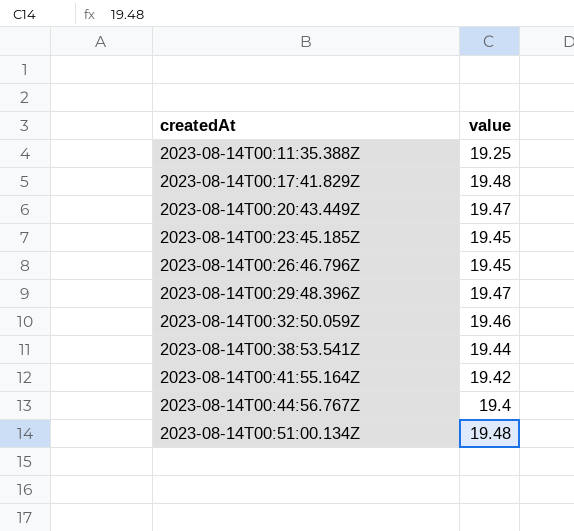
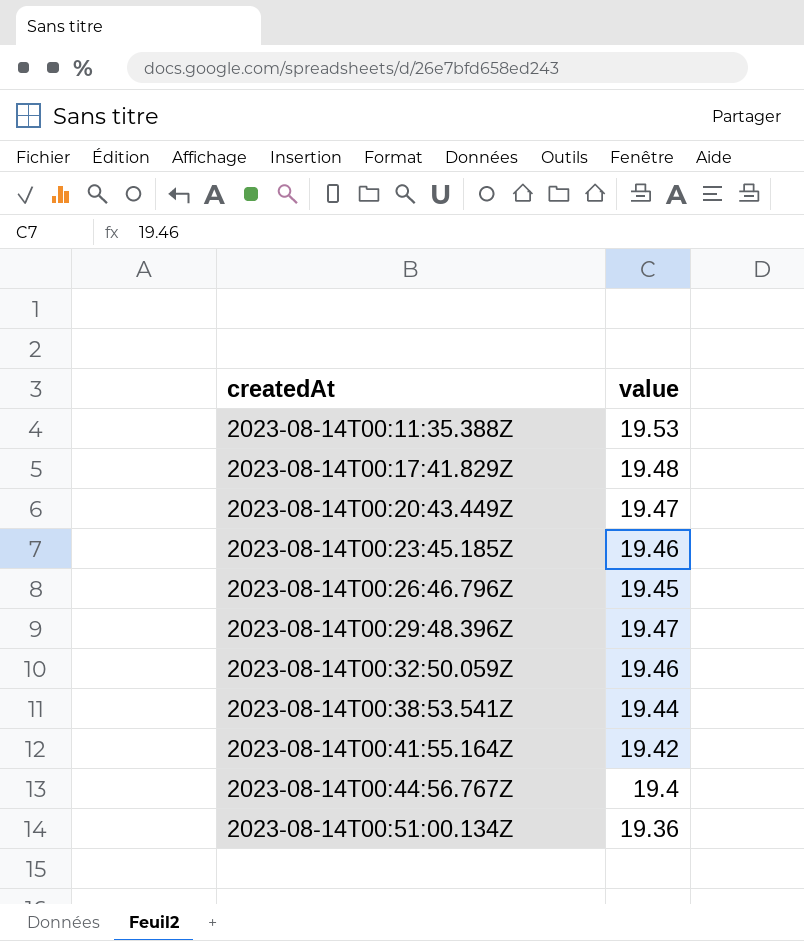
2023-08-14T00:11:35.388Z | value: 19.25 -> 19.53
2023-08-14T00:23:45.185Z | value: 19.45 -> 19.46
2023-08-14T00:51:00.134Z | value: 19.48 -> 19.36

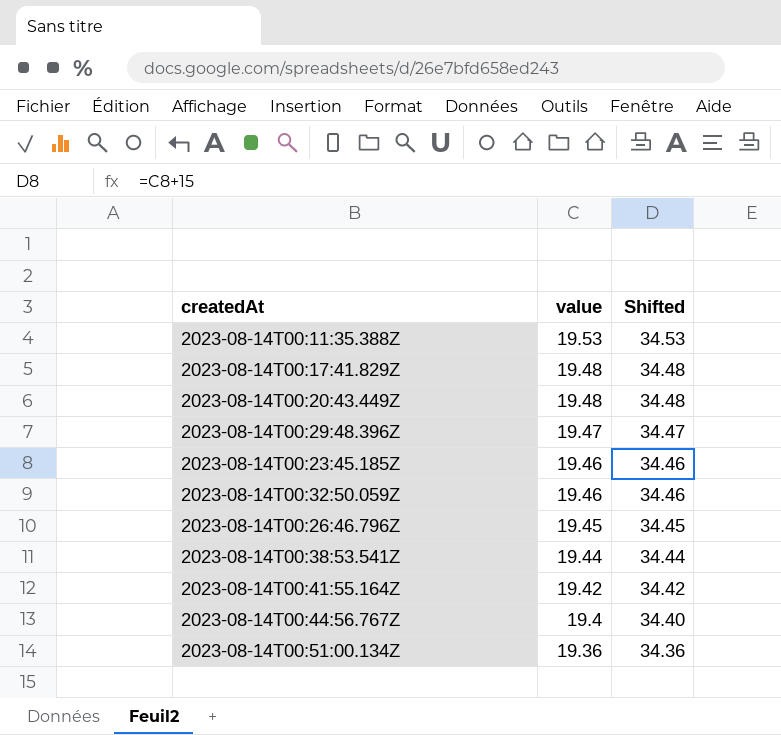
row order: createdAt ascending -> value descending
column Shifted | formula: none -> [value] + 15
2023-08-14T00:20:43.449Z | value: 19.47 -> 19.48

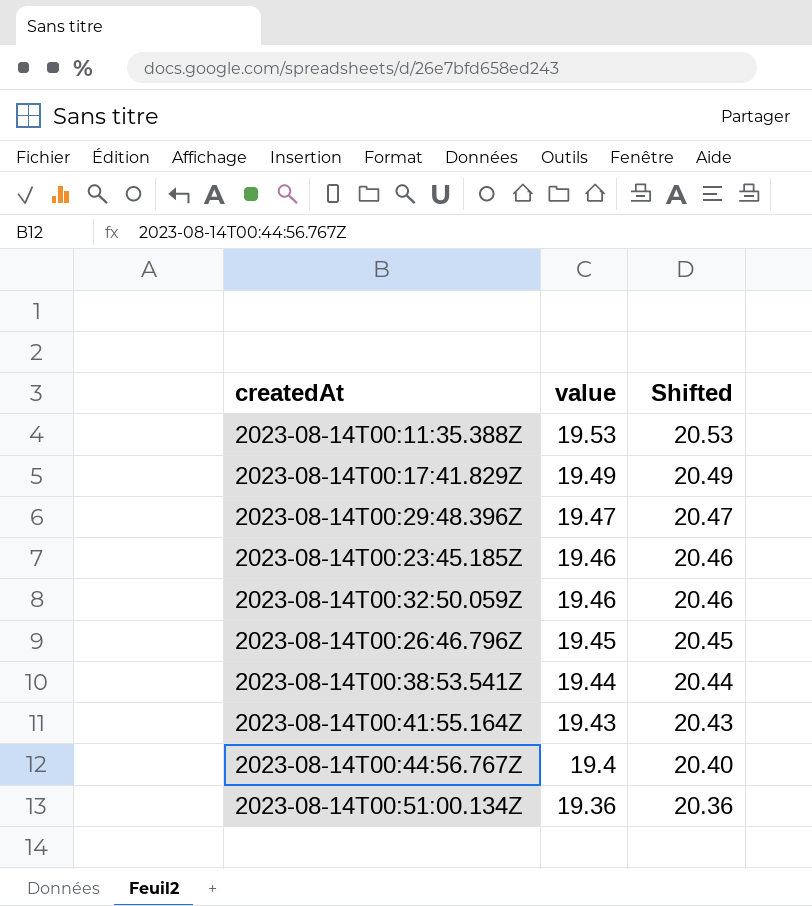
column Shifted | formula: [value] + 15 -> [value] + 1
row 2023-08-14T00:20:43.449Z: 19.48 | 34.48 -> none
2023-08-14T00:17:41.829Z | value: 19.48 -> 19.49
2023-08-14T00:41:55.164Z | value: 19.42 -> 19.43

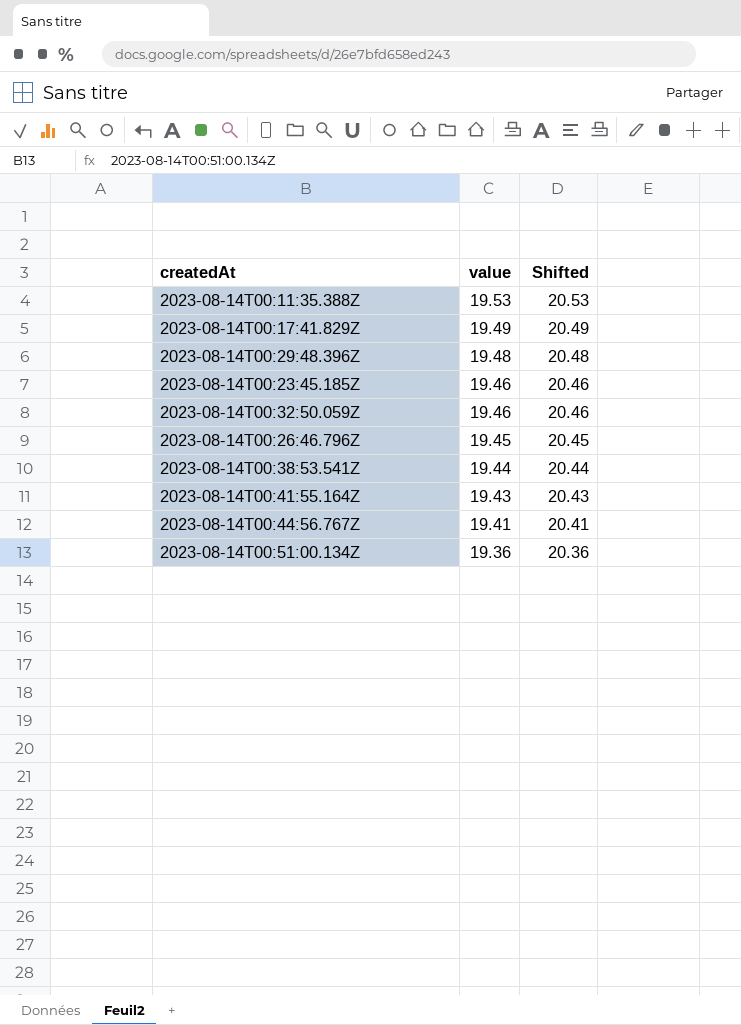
2023-08-14T00:29:48.396Z | value: 19.47 -> 19.48
2023-08-14T00:29:48.396Z | Shifted: 20.47 -> 20.48
2023-08-14T00:44:56.767Z | value: 19.4 -> 19.41
2023-08-14T00:44:56.767Z | Shifted: 20.40 -> 20.41

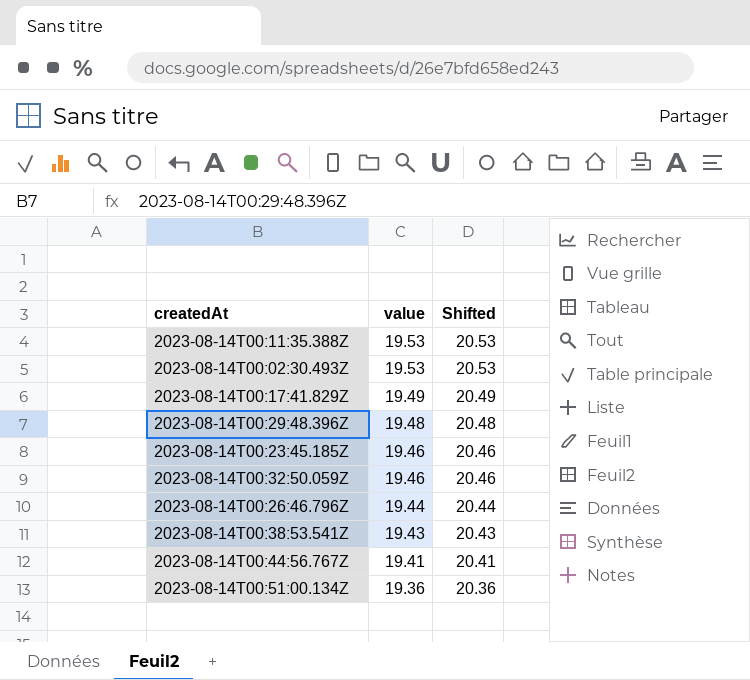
row 2023-08-14T00:41:55.164Z: 19.43 | 20.43 -> none
row 2023-08-14T00:02:30.493Z: none -> 19.53 | 20.53
2023-08-14T00:26:46.796Z | value: 19.45 -> 19.44
2023-08-14T00:26:46.796Z | Shifted: 20.45 -> 20.44
2023-08-14T00:38:53.541Z | value: 19.44 -> 19.43
2023-08-14T00:38:53.541Z | Shifted: 20.44 -> 20.43

